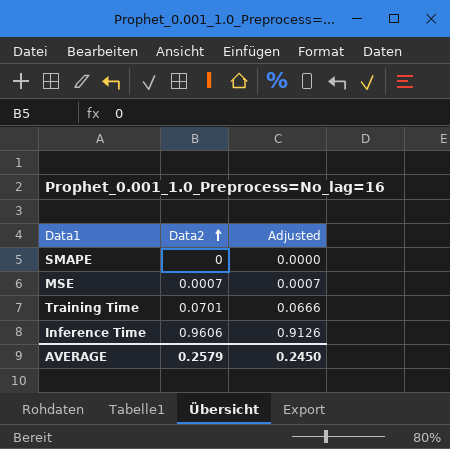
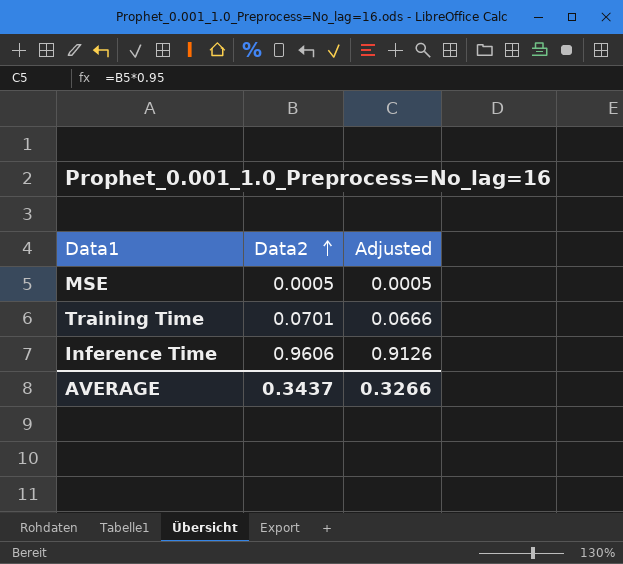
row SMAPE: 0 | 0.0000 -> none
MSE | Data2: 0.0007 -> 0.0005
MSE | Adjusted: 0.0007 -> 0.0005
AVERAGE | Data2: 0.2579 -> 0.3437
AVERAGE | Adjusted: 0.2450 -> 0.3266

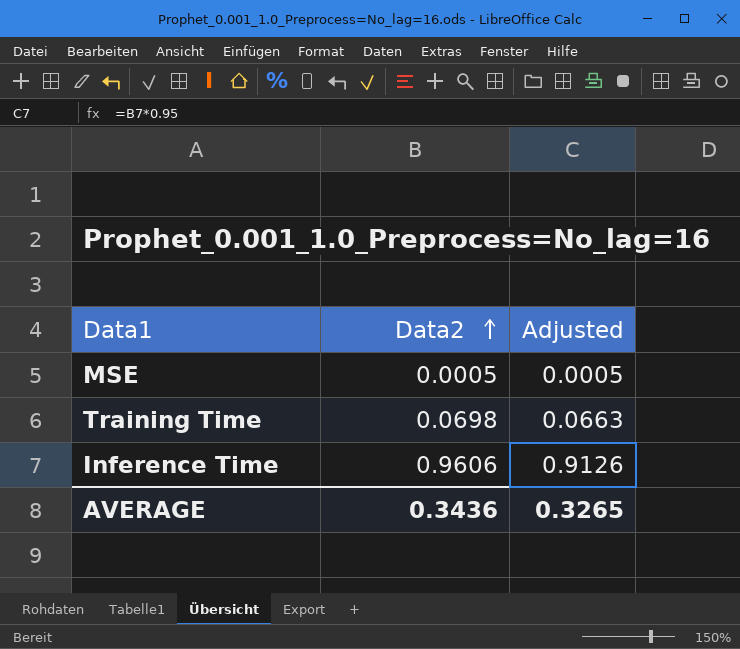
Training Time | Data2: 0.0701 -> 0.0698
Training Time | Adjusted: 0.0666 -> 0.0663
AVERAGE | Data2: 0.3437 -> 0.3436
AVERAGE | Adjusted: 0.3266 -> 0.3265

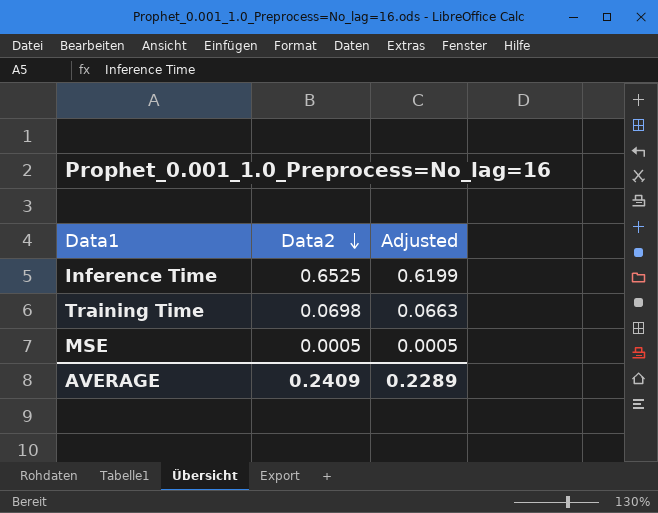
row order: Data2 ascending -> Data2 descending
Inference Time | Data2: 0.9606 -> 0.6525
Inference Time | Adjusted: 0.9126 -> 0.6199
AVERAGE | Data2: 0.3436 -> 0.2409
AVERAGE | Adjusted: 0.3265 -> 0.2289

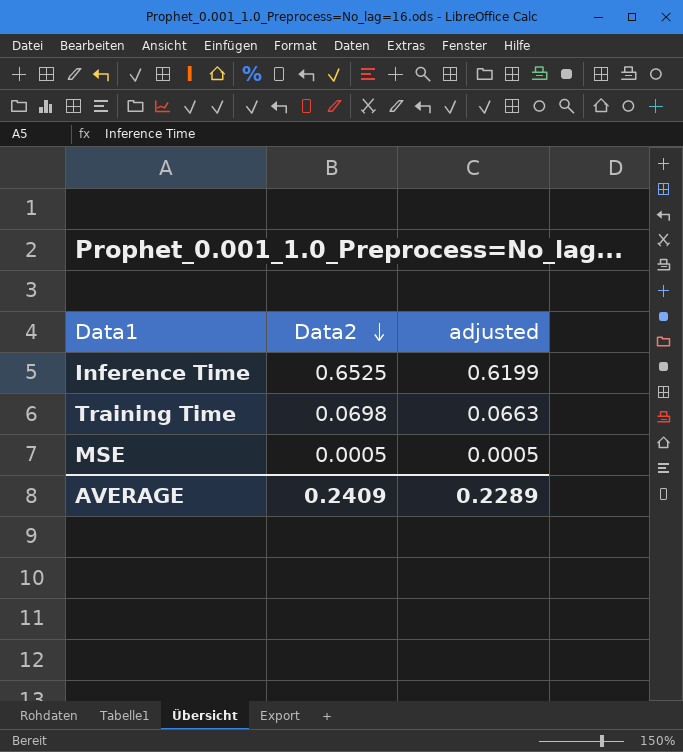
column name: Adjusted -> adjusted

